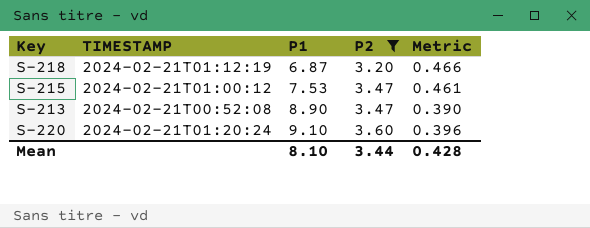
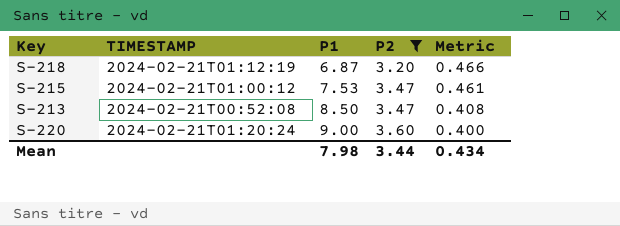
S-213 | P1: 8.90 -> 8.50
S-213 | Metric: 0.390 -> 0.408
S-220 | P1: 9.10 -> 9.00
S-220 | Metric: 0.396 -> 0.400
Mean | P1: 8.10 -> 7.98
Mean | Metric: 0.428 -> 0.434

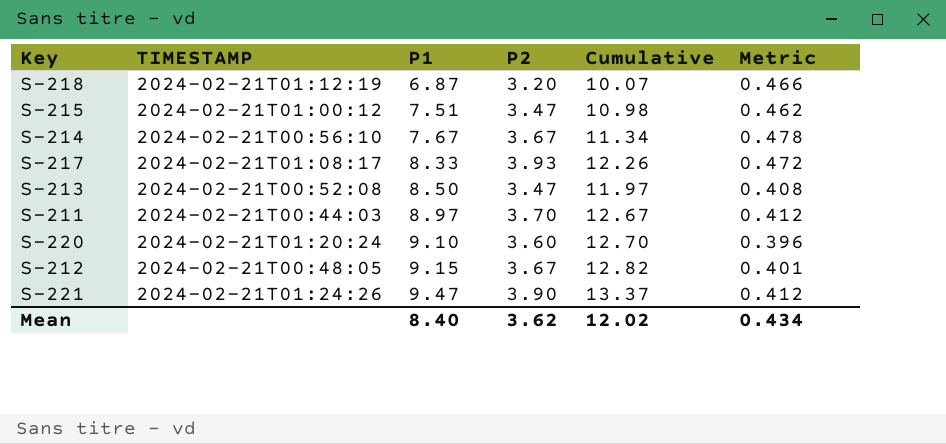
filter: P2 <= 3.60 -> none
column Cumulative | formula: none -> [P1] + [P2]
S-215 | P1: 7.53 -> 7.51
S-215 | Metric: 0.461 -> 0.462
S-220 | P1: 9.00 -> 9.10
S-220 | Metric: 0.400 -> 0.396
Mean | P1: 7.98 -> 8.40
Mean | P2: 3.44 -> 3.62

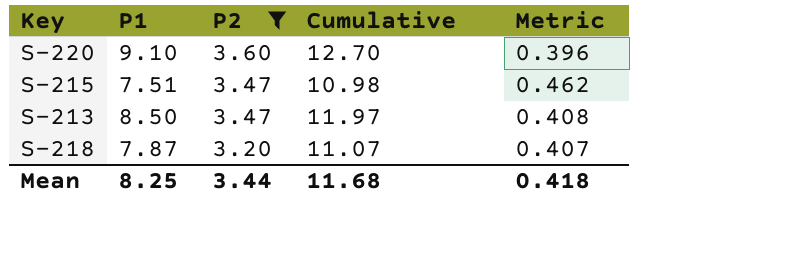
filter: none -> P2 <= 3.60
row order: P1 ascending -> P2 descending
column TIMESTAMP | position: 2 -> none
S-218 | P1: 6.87 -> 7.87
S-218 | Cumulative: 10.07 -> 11.07
S-218 | Metric: 0.466 -> 0.407
Mean | P1: 8.40 -> 8.25
Mean | P2: 3.62 -> 3.44
Mean | Cumulative: 12.02 -> 11.68
Mean | Metric: 0.434 -> 0.418

